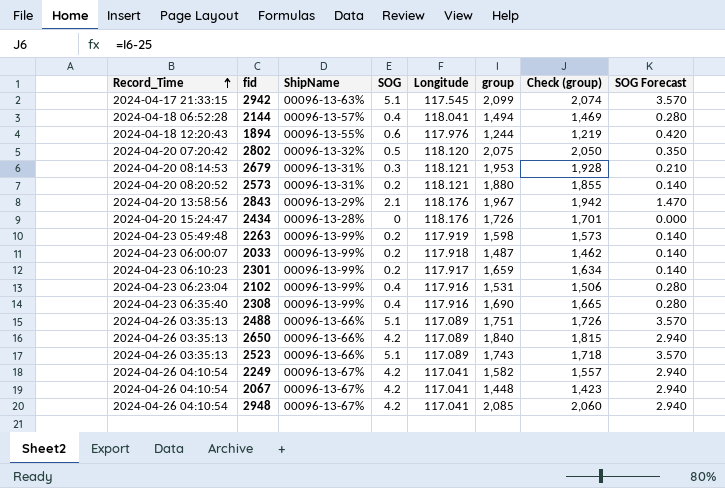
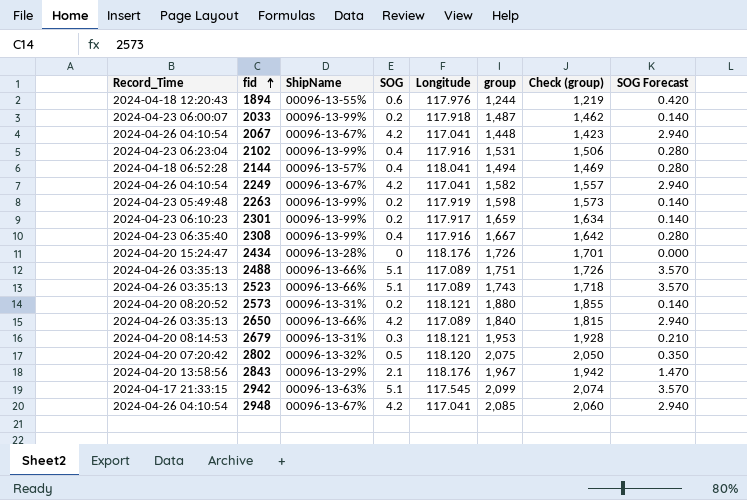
row order: Record_Time ascending -> fid ascending
2308 | group: 1,690 -> 1,667
2308 | Check (group): 1,665 -> 1,642

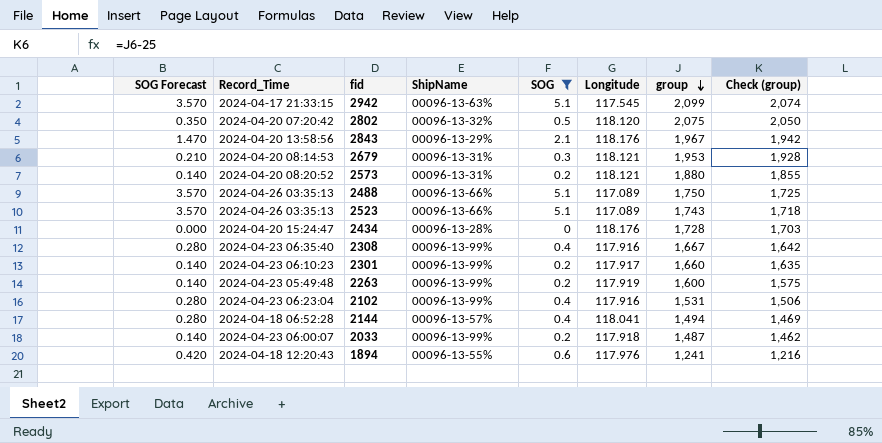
filter: none -> SOG != 4.2
row order: fid ascending -> group descending
column SOG Forecast | position: 8 -> 1
2488 | group: 1,751 -> 1,750
2488 | Check (group): 1,726 -> 1,725
2434 | group: 1,726 -> 1,728
2434 | Check (group): 1,701 -> 1,703
2301 | group: 1,659 -> 1,660
2301 | Check (group): 1,634 -> 1,635
2263 | group: 1,598 -> 1,600
2263 | Check (group): 1,573 -> 1,575
1894 | group: 1,244 -> 1,241
1894 | Check (group): 1,219 -> 1,216

